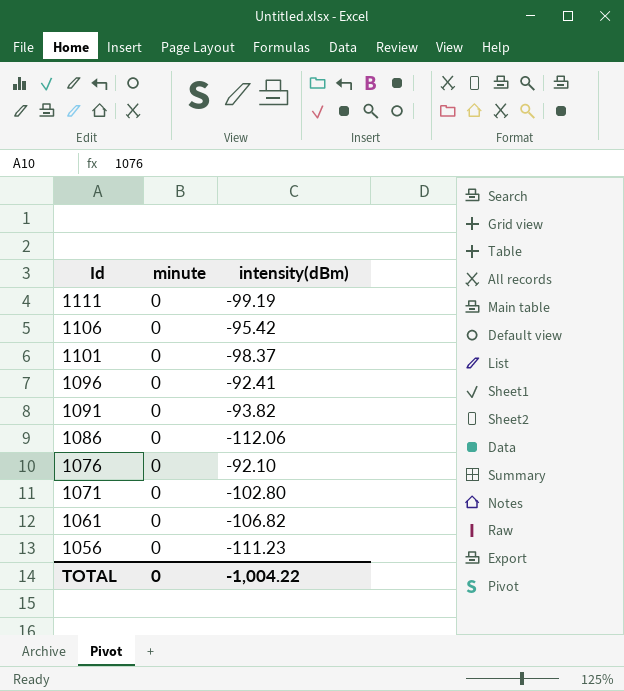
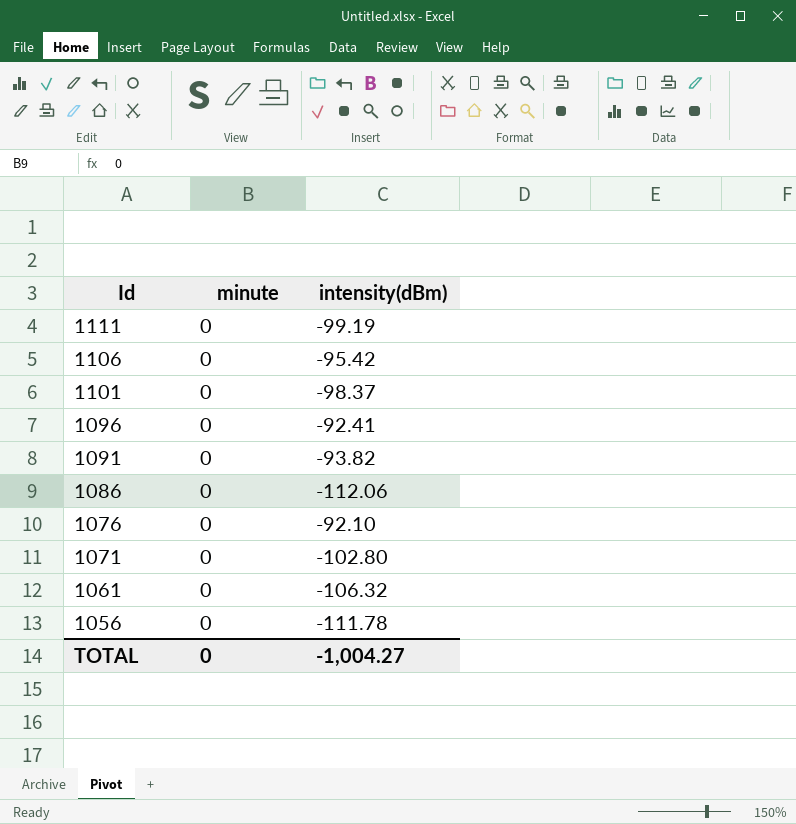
1061 | intensity(dBm): -106.82 -> -106.32
1056 | intensity(dBm): -111.23 -> -111.78
TOTAL | intensity(dBm): -1,004.22 -> -1,004.27

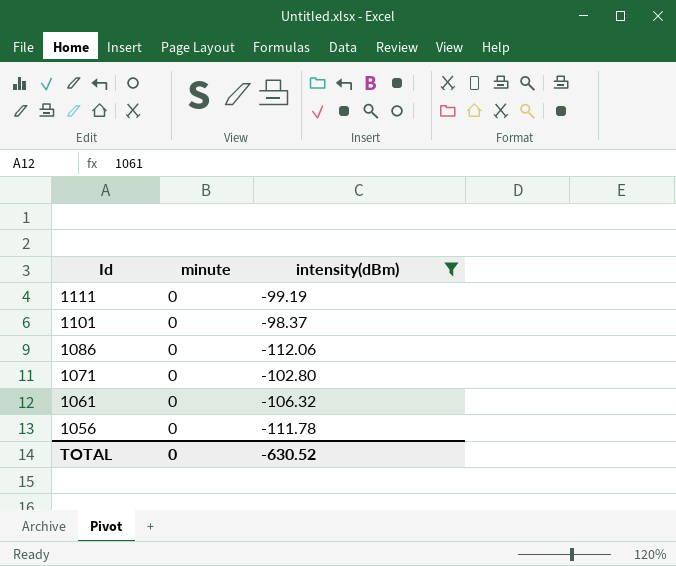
filter: none -> intensity(dBm) <= -98.37
TOTAL | intensity(dBm): -1,004.27 -> -630.52

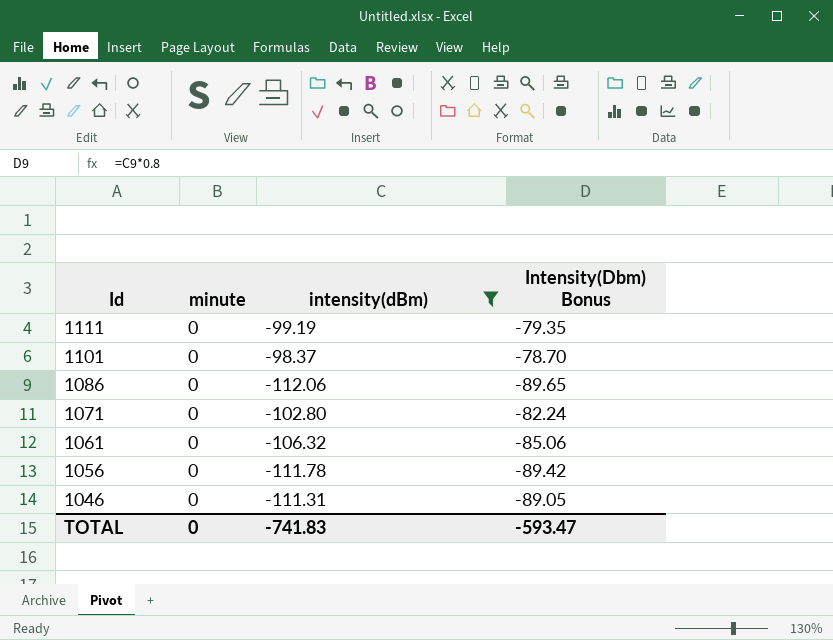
column Intensity(Dbm) Bonus | formula: none -> [intensity(dBm)] * 0.8
row 1046: none -> 0 | -111.31 | -89.05
TOTAL | intensity(dBm): -630.52 -> -741.83

